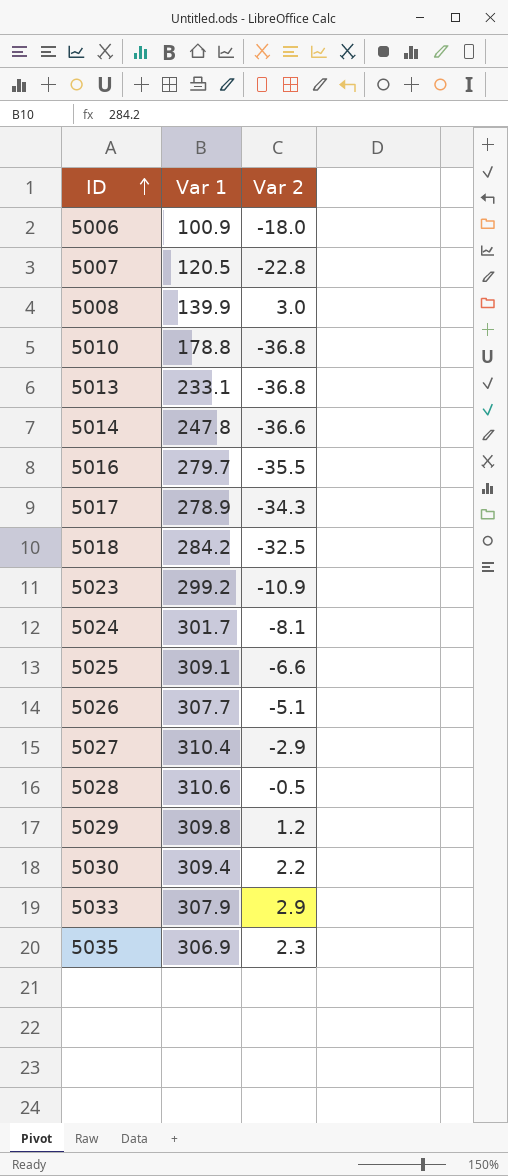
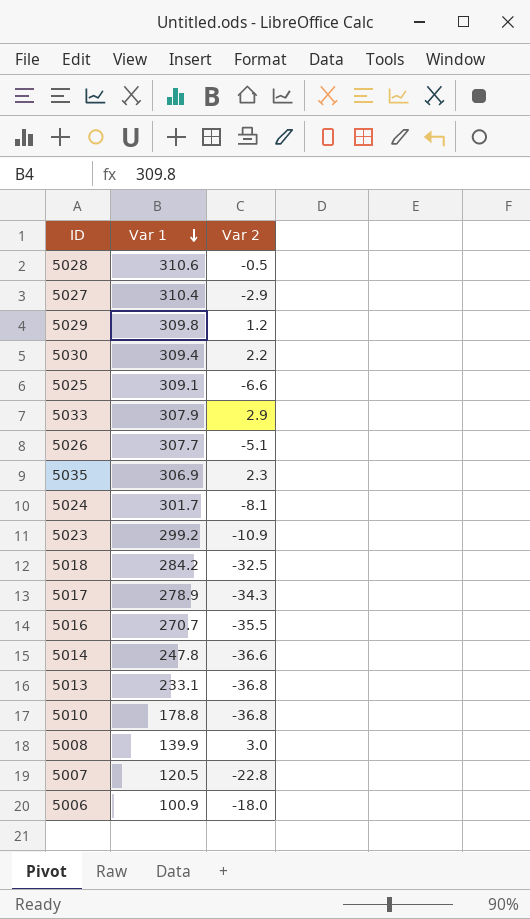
row order: ID ascending -> Var 1 descending
5016 | Var 1: 279.7 -> 270.7

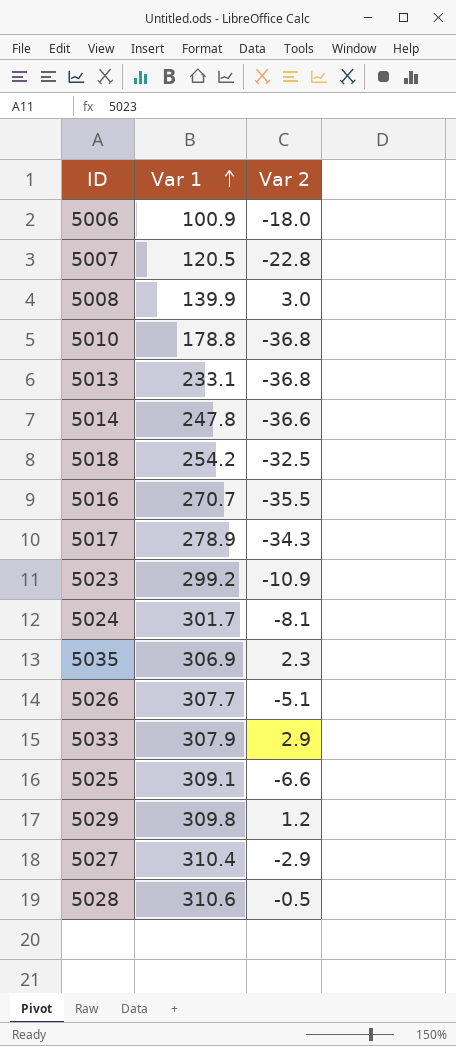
row order: Var 1 descending -> Var 1 ascending
row 5030: 309.4 | 2.2 -> none
5018 | Var 1: 284.2 -> 254.2

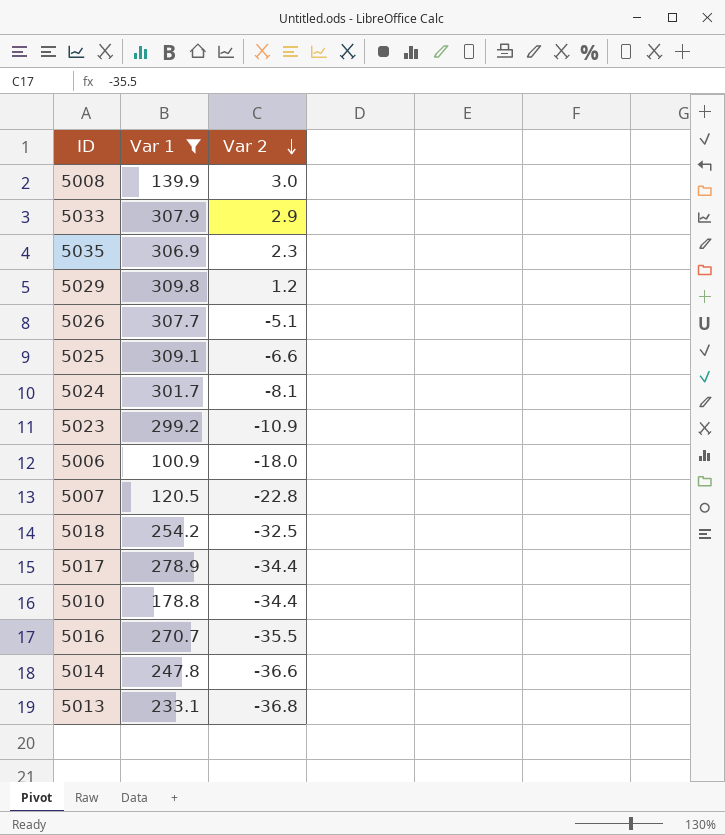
filter: none -> Var 1 <= 309.8
row order: Var 1 ascending -> Var 2 descending
5017 | Var 2: -34.3 -> -34.4
5010 | Var 2: -36.8 -> -34.4

